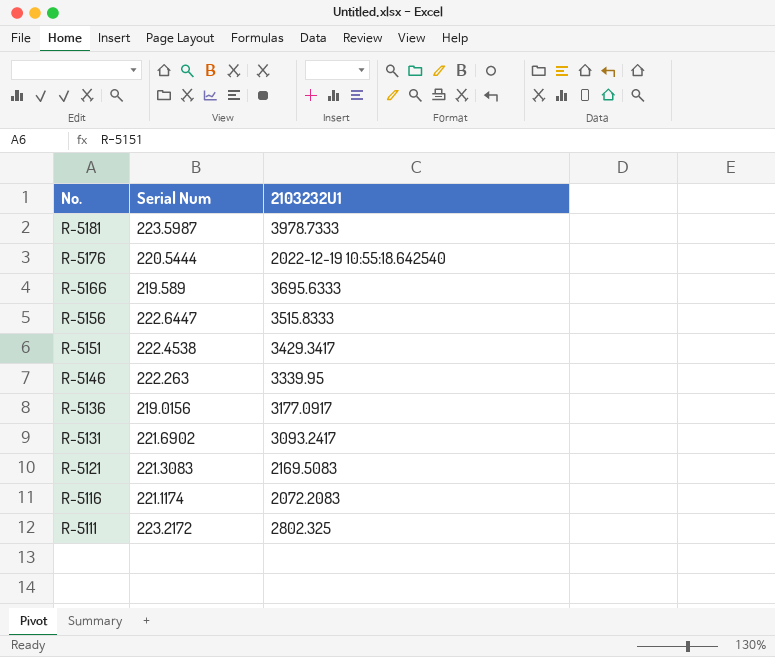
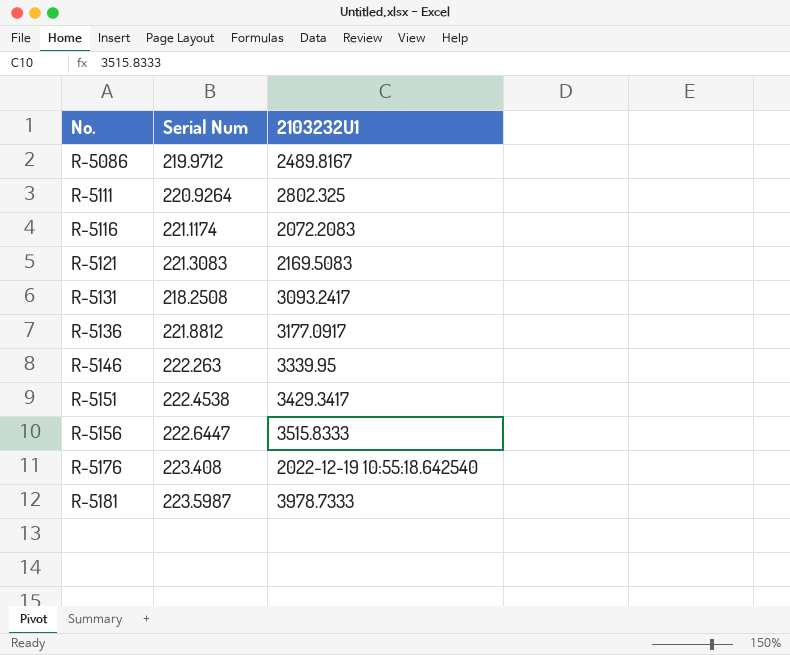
row order: No. descending -> No. ascending
row R-5166: 219.589 | 3695.6333 -> none
row R-5086: none -> 219.9712 | 2489.8167
R-5111 | Serial Num: 223.2172 -> 220.9264
R-5131 | Serial Num: 221.6902 -> 218.2508
R-5136 | Serial Num: 219.0156 -> 221.8812
R-5176 | Serial Num: 220.5444 -> 223.408

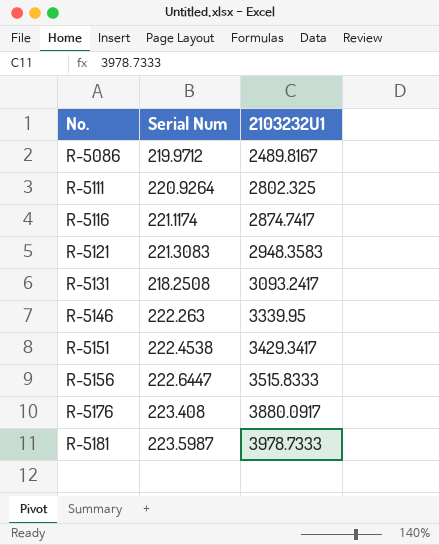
row R-5136: 221.8812 | 3177.0917 -> none
R-5116 | 2103232U1: 2072.2083 -> 2874.7417
R-5121 | 2103232U1: 2169.5083 -> 2948.3583
R-5176 | 2103232U1: 2022-12-19 10:55:18.642540 -> 3880.0917

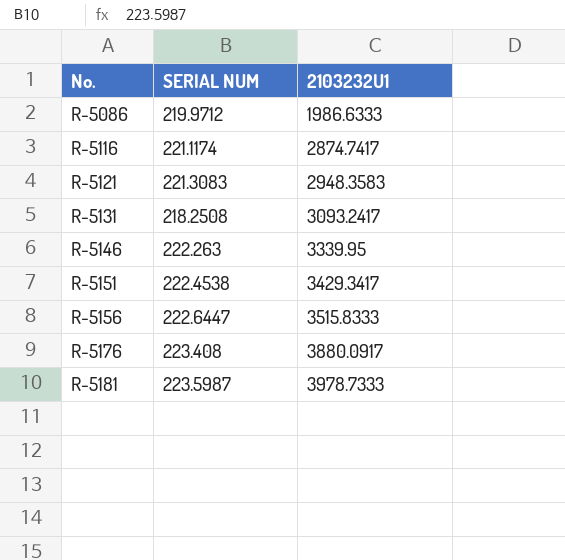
column name: Serial Num -> SERIAL NUM
row R-5111: 220.9264 | 2802.325 -> none
R-5086 | 2103232U1: 2489.8167 -> 1986.6333

